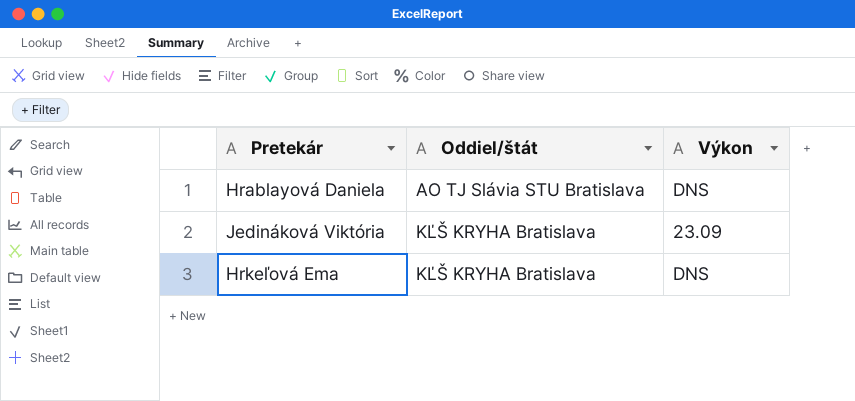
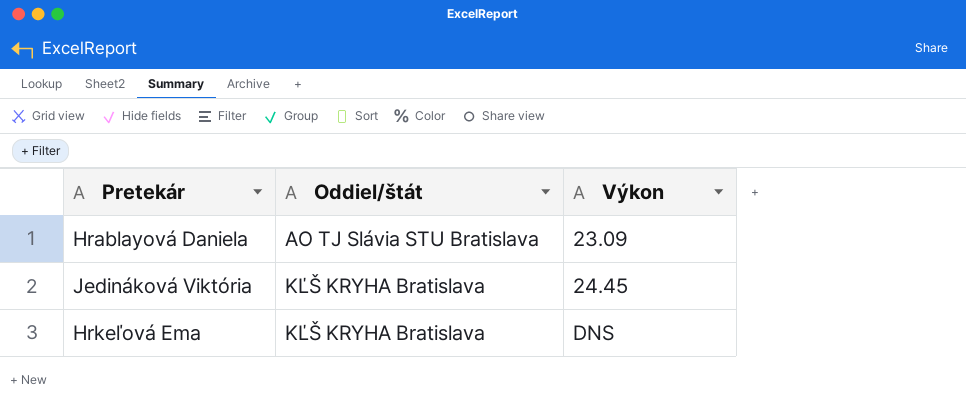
Hrablayová Daniela | Výkon: DNS -> 23.09
Jedináková Viktória | Výkon: 23.09 -> 24.45

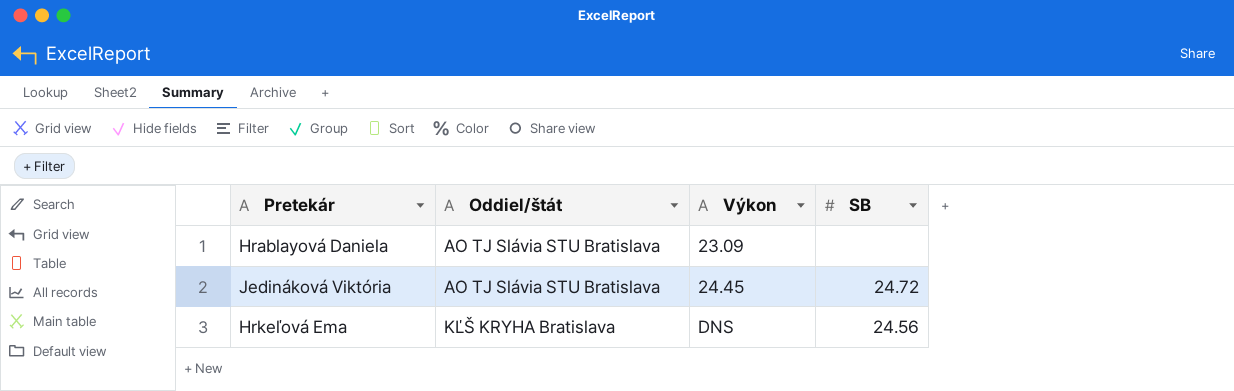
column SB | position: none -> 4
Jedináková Viktória | Oddiel/štát: KĽŠ KRYHA Bratislava -> AO TJ Slávia STU Bratislava

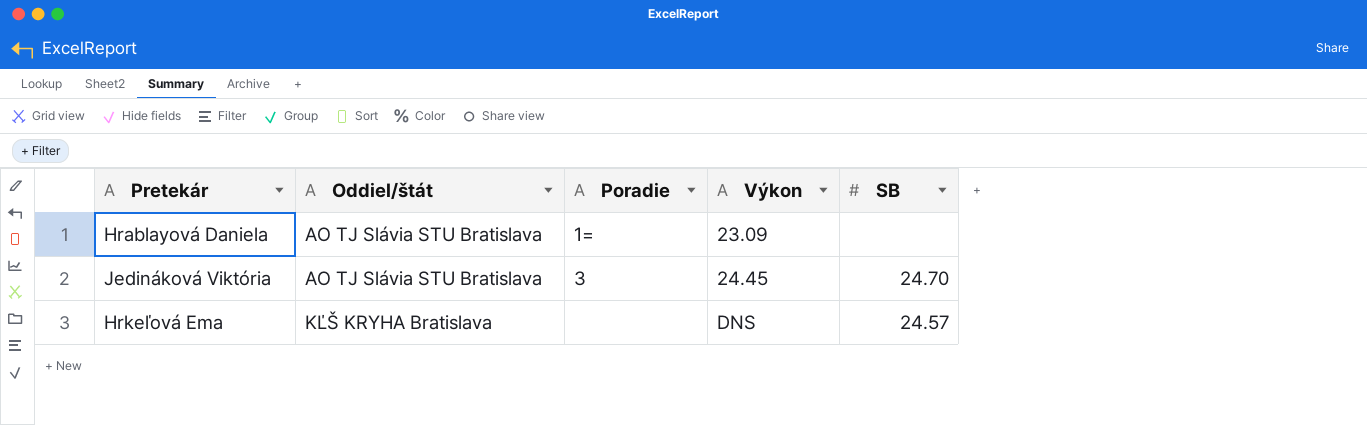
column Poradie | position: none -> 3
Jedináková Viktória | SB: 24.72 -> 24.70
Hrkeľová Ema | SB: 24.56 -> 24.57

